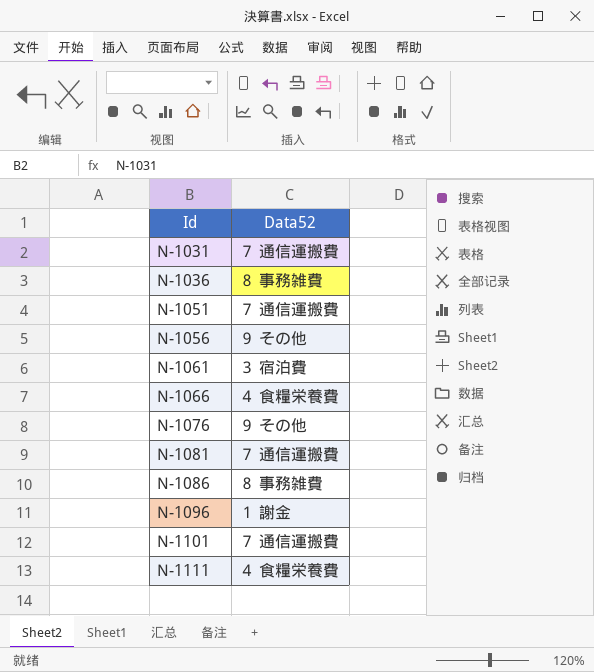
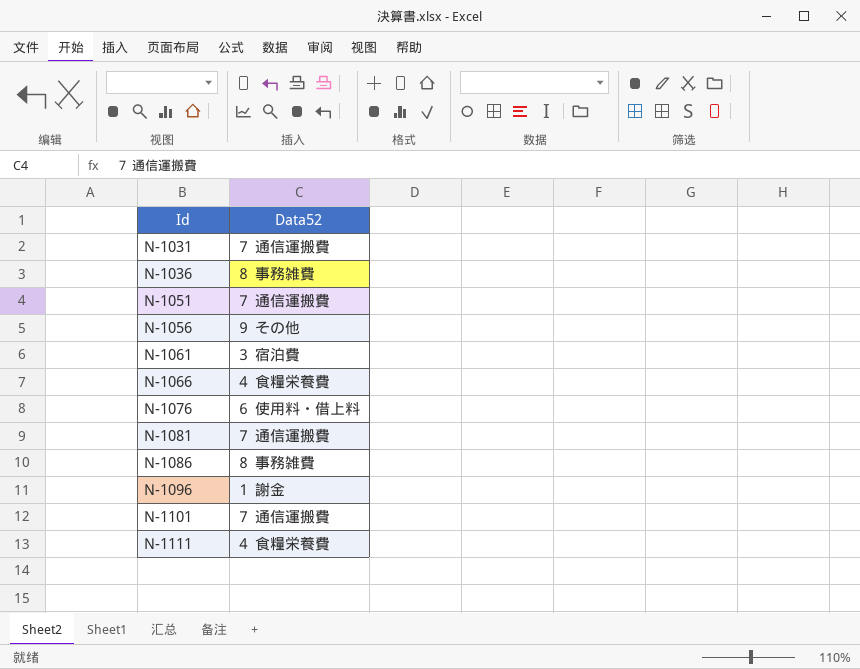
N-1076 | Data52: ９ その他 -> ６ 使用料・借上料

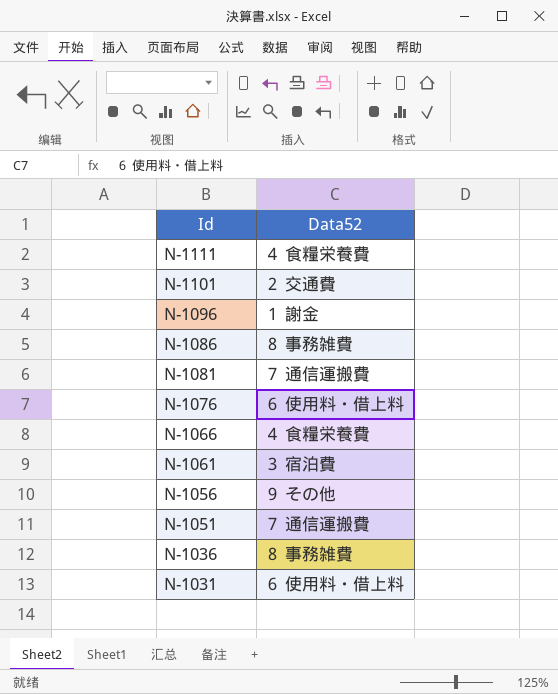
row order: Id ascending -> Id descending
N-1101 | Data52: ７ 通信運搬費 -> ２ 交通費
N-1031 | Data52: ７ 通信運搬費 -> ６ 使用料・借上料

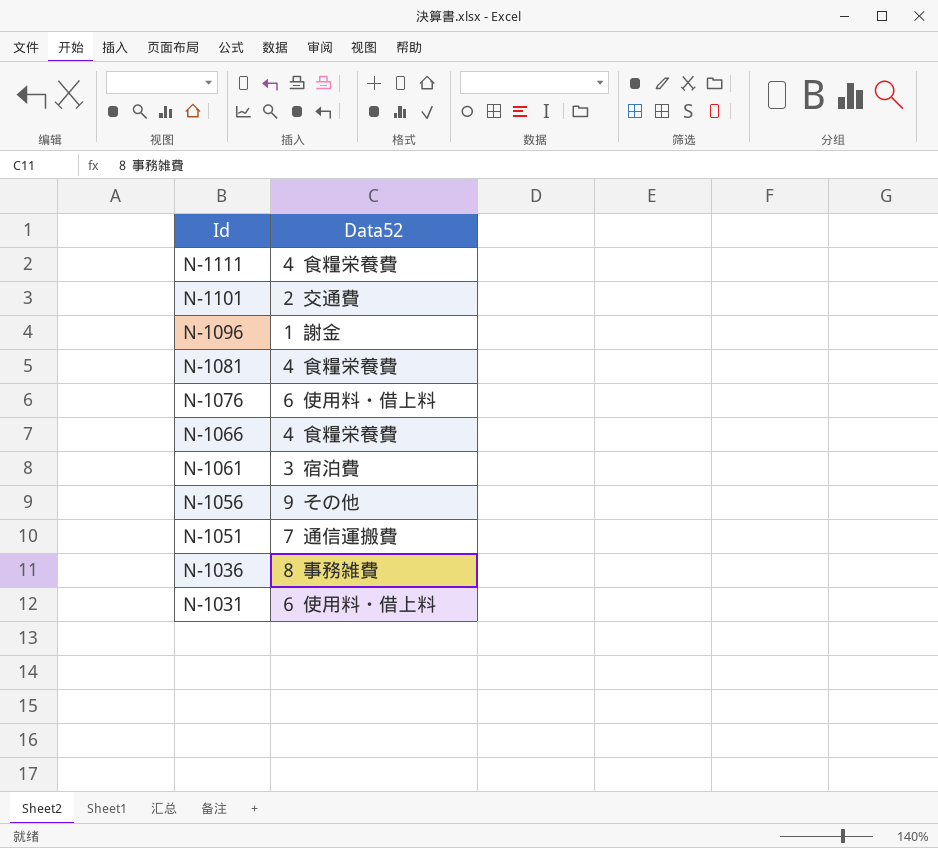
row N-1086: ８ 事務雑費 -> none
N-1081 | Data52: ７ 通信運搬費 -> ４ 食糧栄養費

